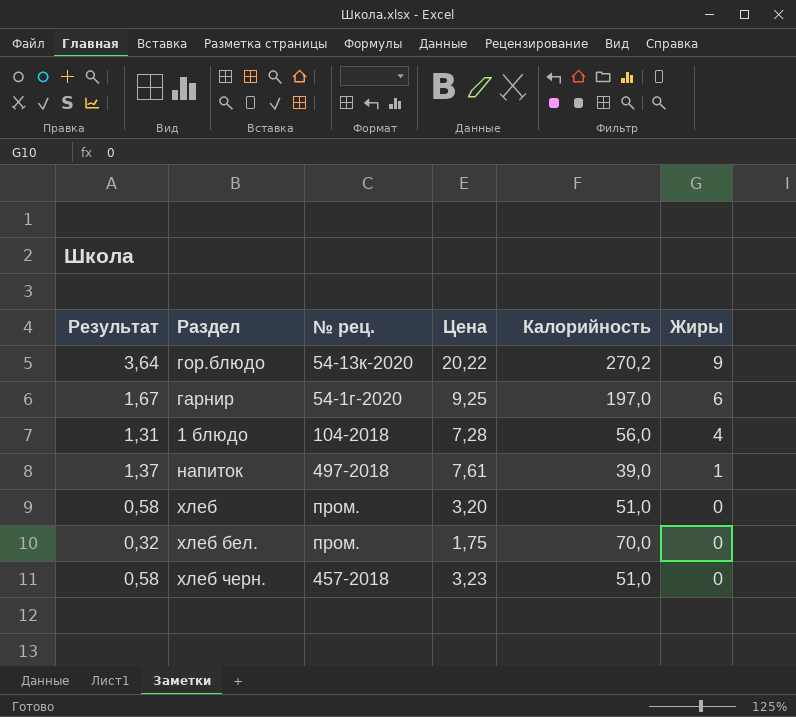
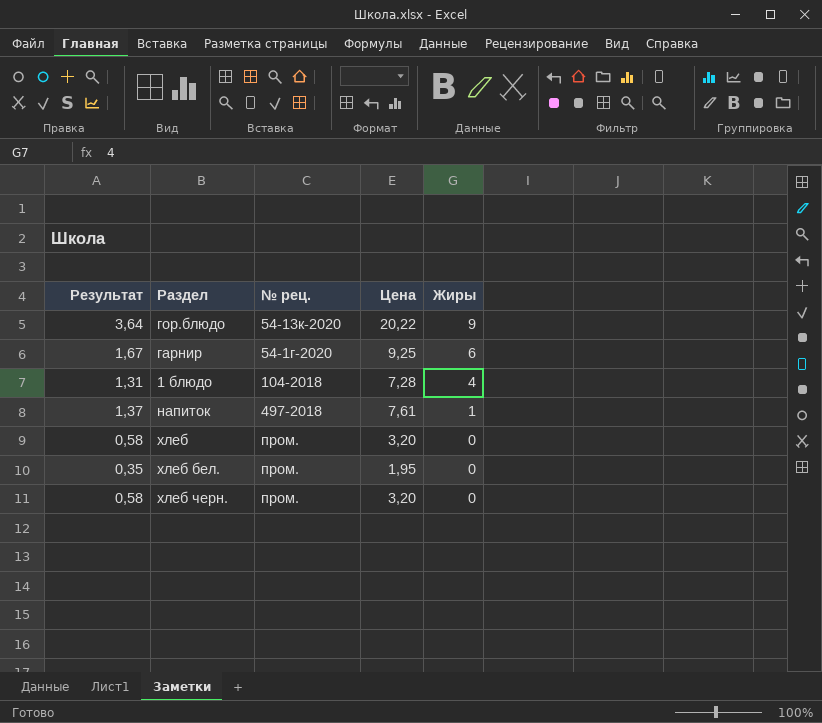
column Калорийность | position: 5 -> none
хлеб бел. | Результат: 0,32 -> 0,35
хлеб бел. | Цена: 1,75 -> 1,95
хлеб черн. | № рец.: 457-2018 -> пром.
хлеб черн. | Цена: 3,23 -> 3,20

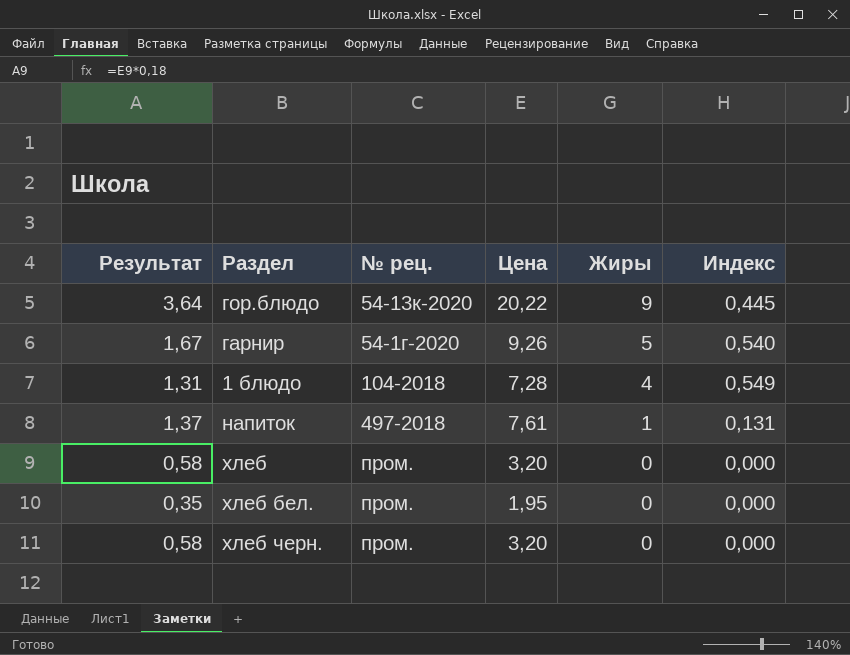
column Индекс | formula: none -> [Жиры] / [Цена]
гарнир | Цена: 9,25 -> 9,26
гарнир | Жиры: 6 -> 5

